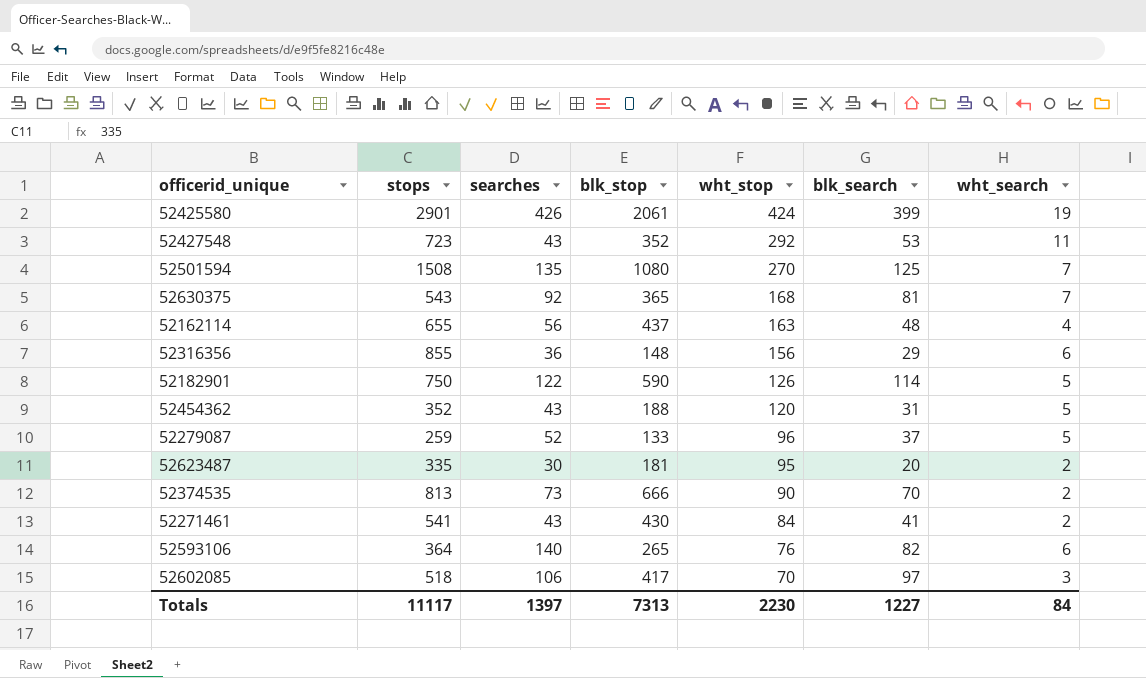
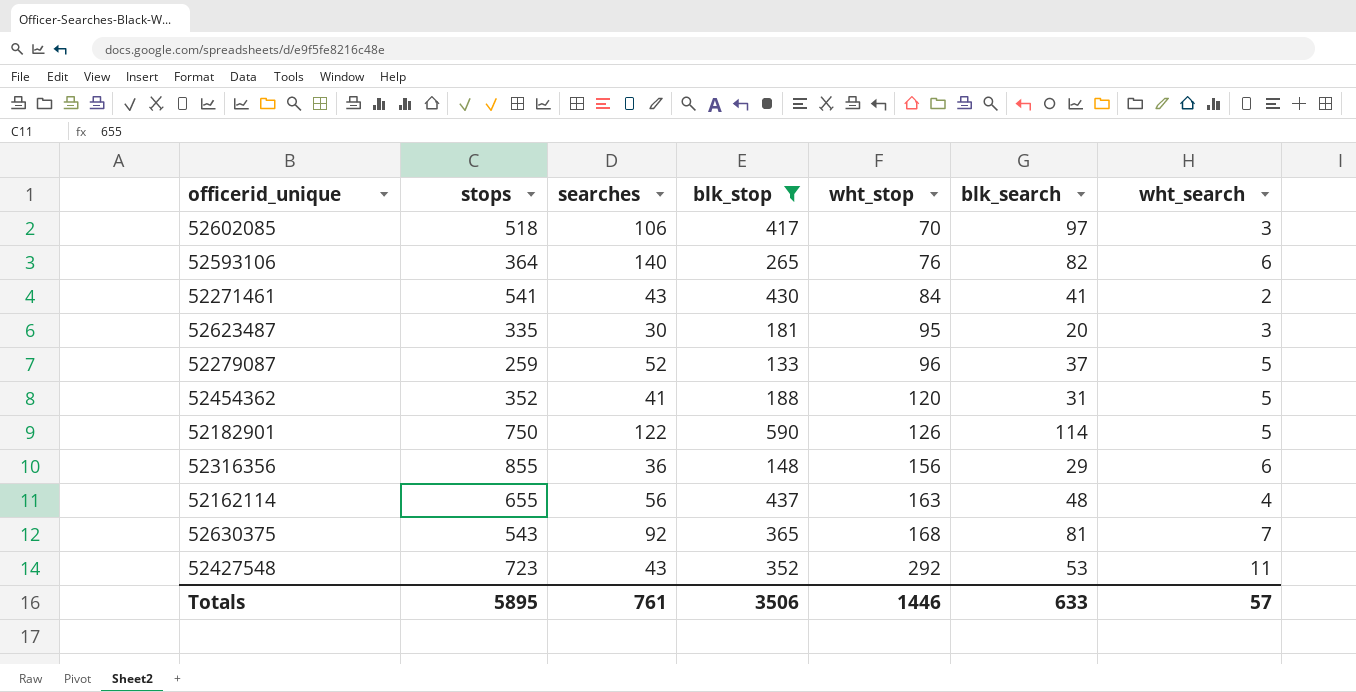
filter: none -> blk_stop <= 590
row order: wht_stop descending -> wht_stop ascending
52623487 | wht_search: 2 -> 3
52454362 | searches: 43 -> 41
Totals | stops: 11117 -> 5895
Totals | searches: 1397 -> 761
Totals | blk_stop: 7313 -> 3506
Totals | wht_stop: 2230 -> 1446
Totals | blk_search: 1227 -> 633
Totals | wht_search: 84 -> 57

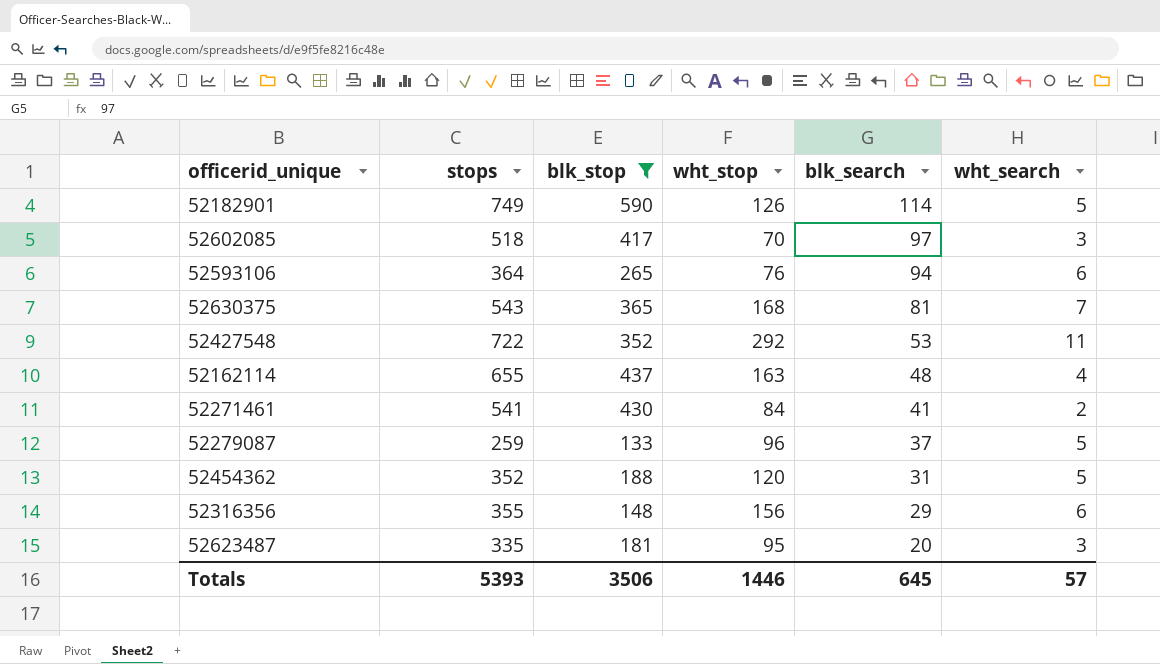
row order: wht_stop ascending -> blk_search descending
column searches | position: 3 -> none
52182901 | stops: 750 -> 749
52593106 | blk_search: 82 -> 94
52427548 | stops: 723 -> 722
52316356 | stops: 855 -> 355
Totals | stops: 5895 -> 5393
Totals | blk_search: 633 -> 645

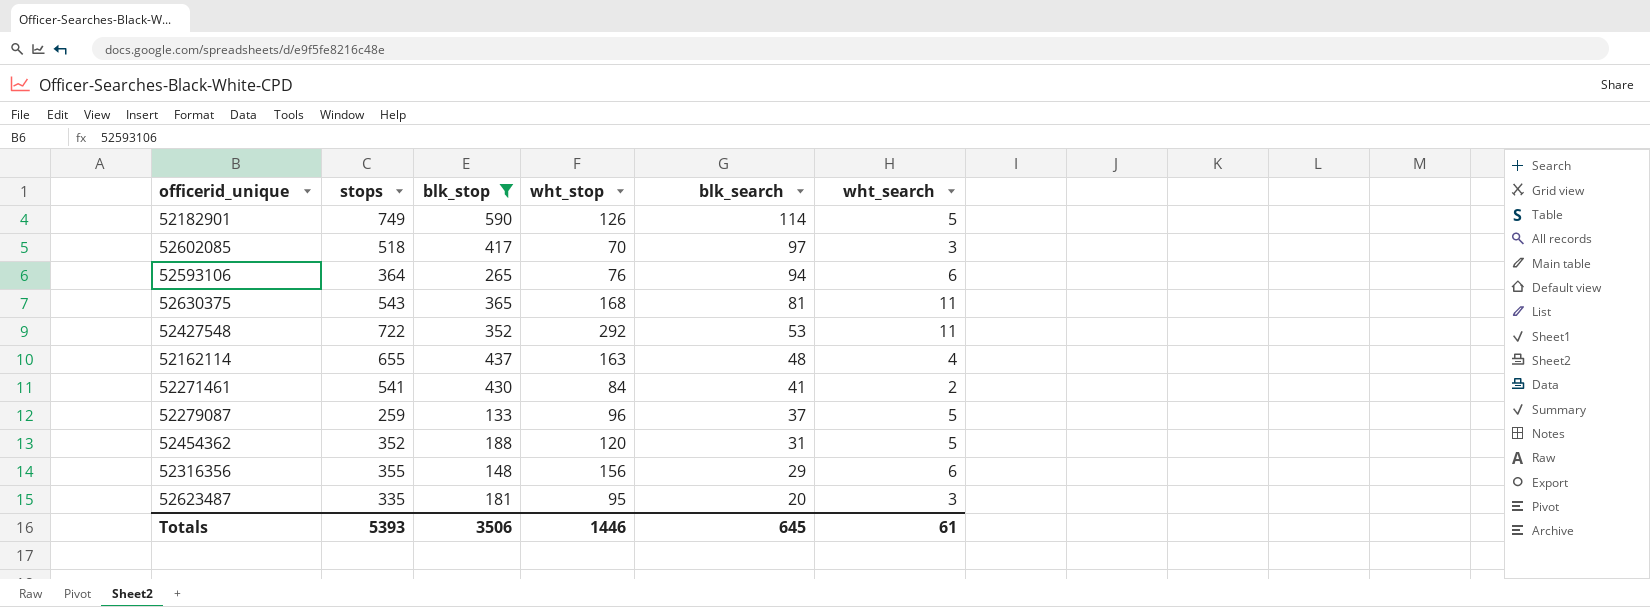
52630375 | wht_search: 7 -> 11
Totals | wht_search: 57 -> 61

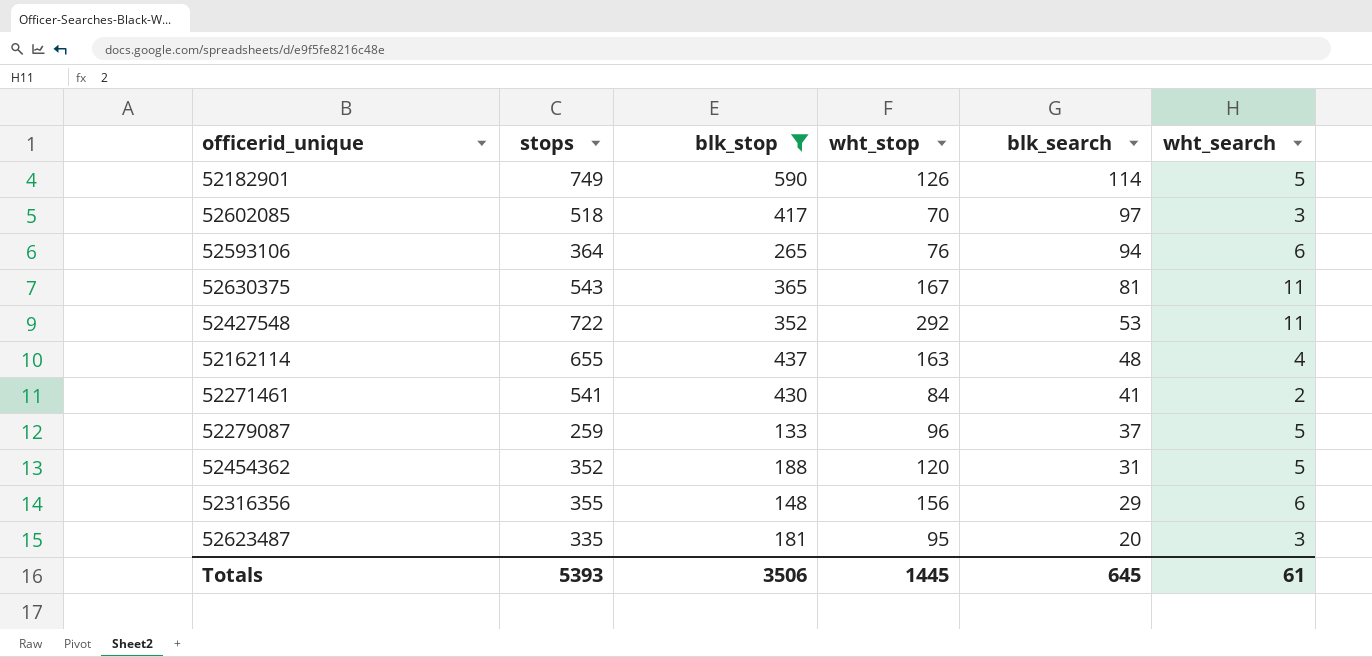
52630375 | wht_stop: 168 -> 167
Totals | wht_stop: 1446 -> 1445

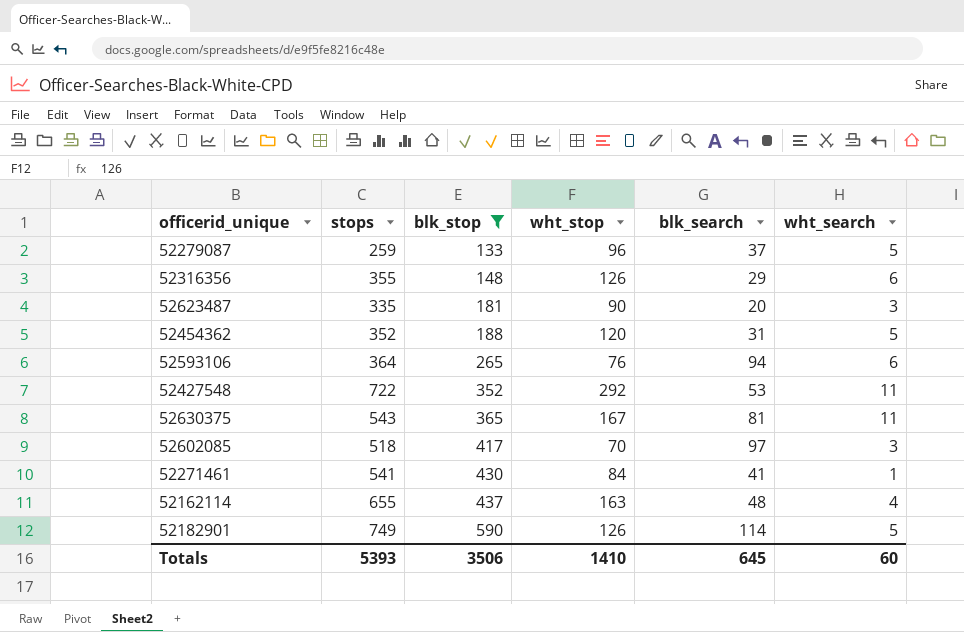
row order: blk_search descending -> blk_stop ascending
52316356 | wht_stop: 156 -> 126
52623487 | wht_stop: 95 -> 90
52271461 | wht_search: 2 -> 1
Totals | wht_stop: 1445 -> 1410
Totals | wht_search: 61 -> 60

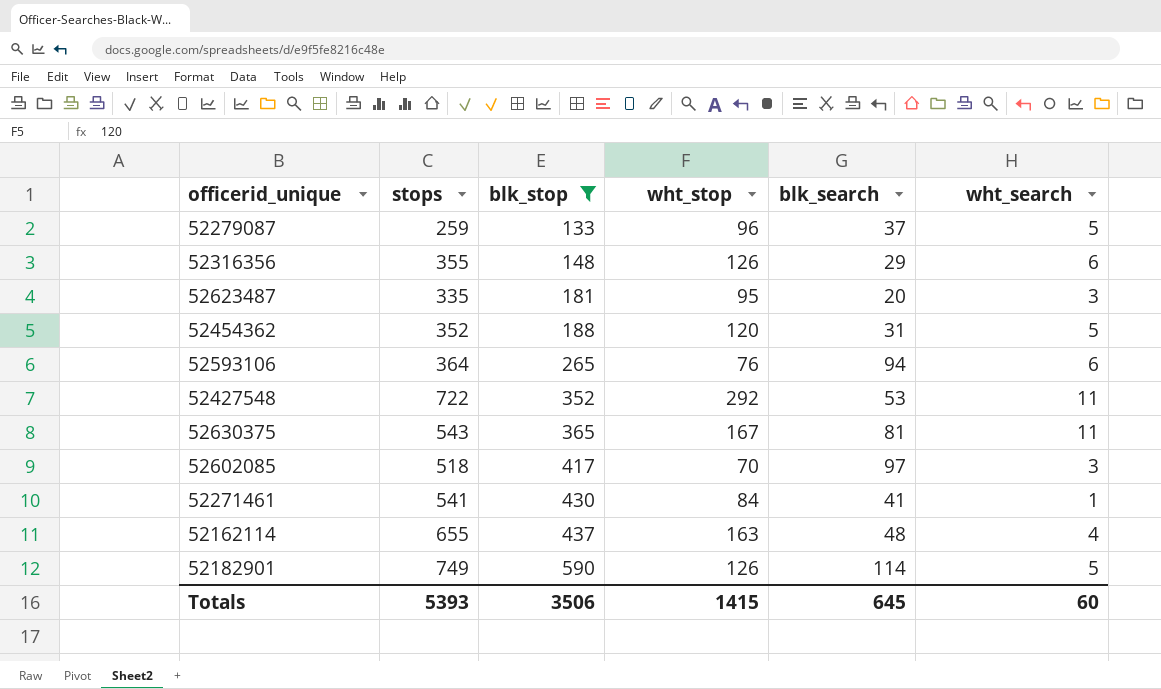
52623487 | wht_stop: 90 -> 95
Totals | wht_stop: 1410 -> 1415

